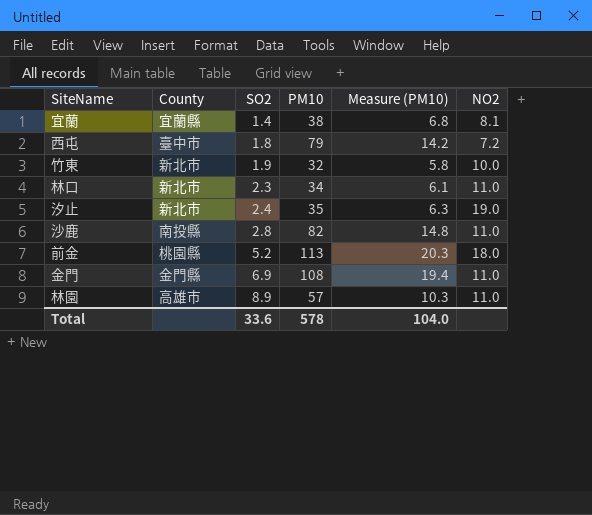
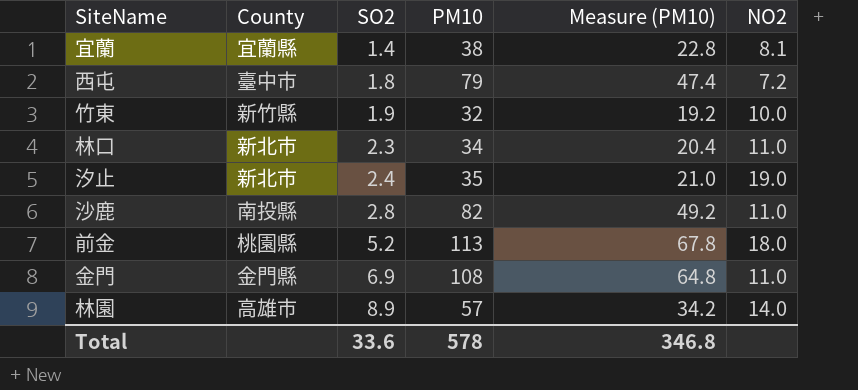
column Measure (PM10) | formula: [PM10] * 0.18 -> [PM10] * 0.6
竹東 | County: 新北市 -> 新竹縣
林園 | NO2: 11.0 -> 14.0
Total | Measure (PM10): 104.0 -> 346.8

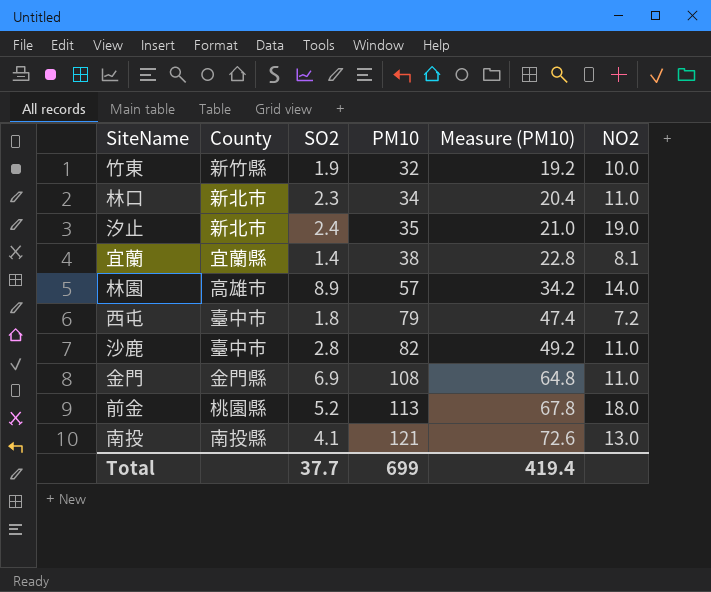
row order: SO2 ascending -> PM10 ascending
沙鹿 | County: 南投縣 -> 臺中市
row 南投: none -> 南投縣 | 4.1 | 121 | 72.6 | 13.0
Total | SO2: 33.6 -> 37.7
Total | PM10: 578 -> 699
Total | Measure (PM10): 346.8 -> 419.4

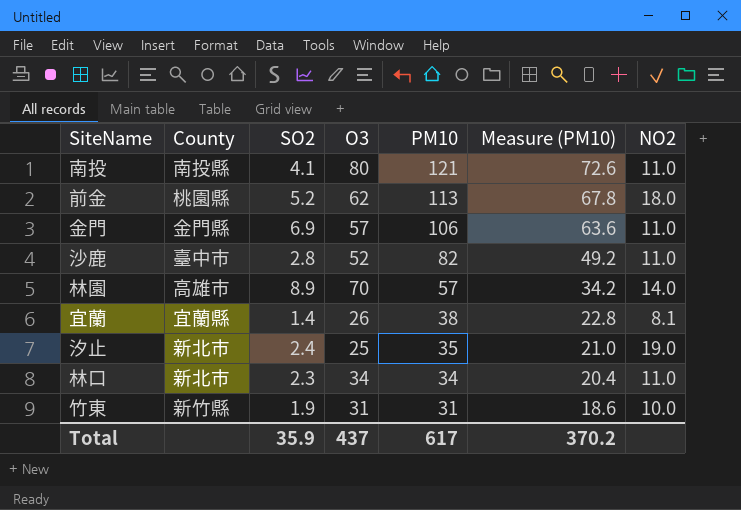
row order: PM10 ascending -> PM10 descending
column O3 | position: none -> 4
row 西屯: 臺中市 | 1.8 | 79 | 47.4 | 7.2 -> none
南投 | NO2: 13.0 -> 11.0
金門 | PM10: 108 -> 106
金門 | Measure (PM10): 64.8 -> 63.6
竹東 | PM10: 32 -> 31
竹東 | Measure (PM10): 19.2 -> 18.6
Total | SO2: 37.7 -> 35.9
Total | PM10: 699 -> 617
Total | Measure (PM10): 419.4 -> 370.2

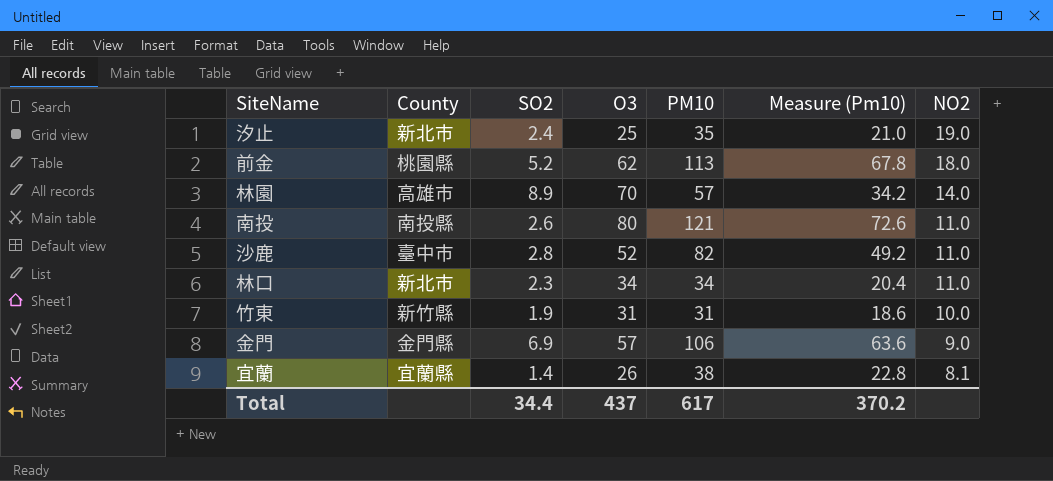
row order: PM10 descending -> NO2 descending
column name: Measure (PM10) -> Measure (Pm10)
南投 | SO2: 4.1 -> 2.6
金門 | NO2: 11.0 -> 9.0
Total | SO2: 35.9 -> 34.4

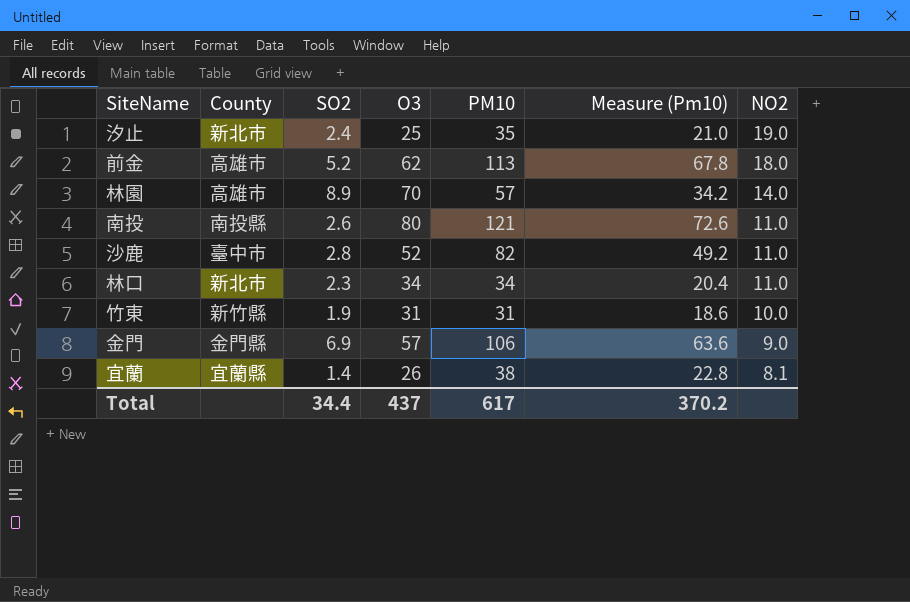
前金 | County: 桃園縣 -> 高雄市

